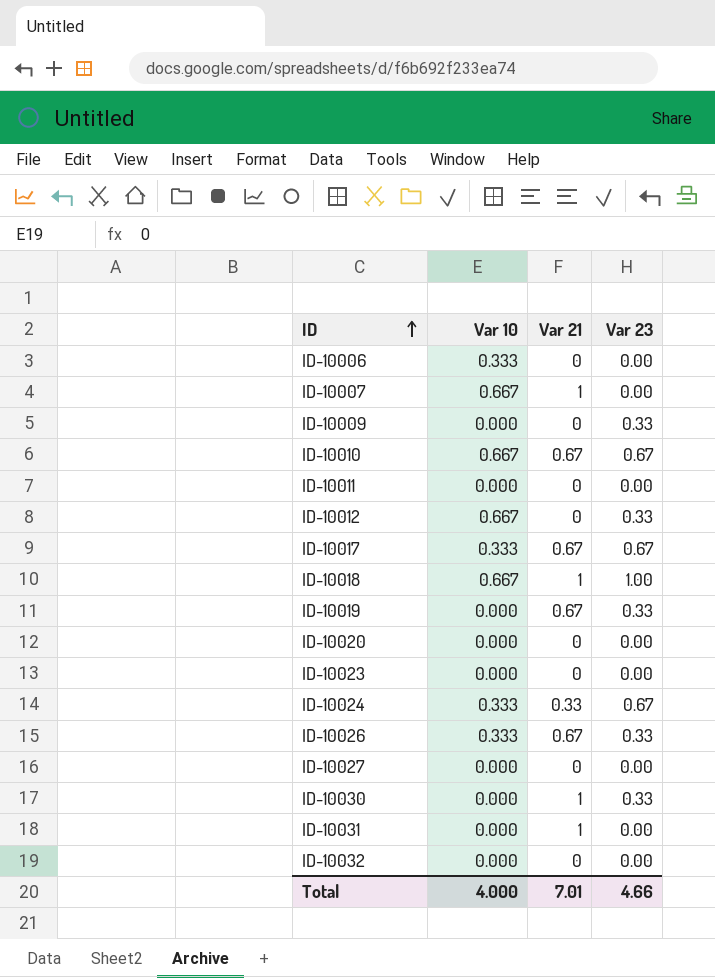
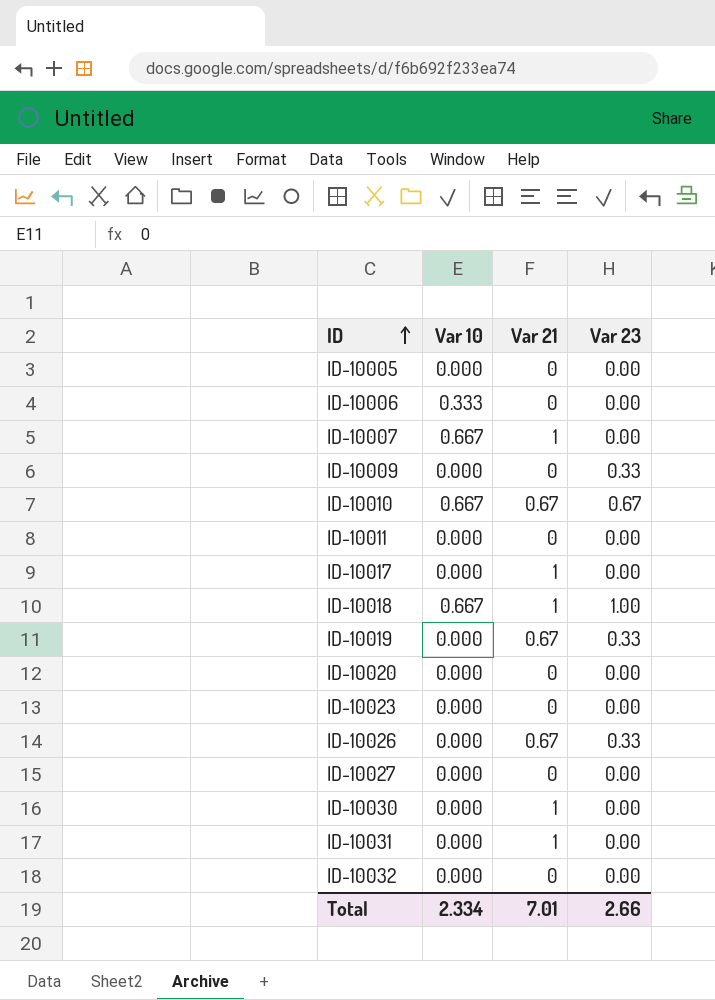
row ID-10012: 0.667 | 0 | 0.33 -> none
row ID-10024: 0.333 | 0.33 | 0.67 -> none
row ID-10005: none -> 0.000 | 0 | 0.00
ID-10017 | Var 10: 0.333 -> 0.000
ID-10017 | Var 21: 0.67 -> 1
ID-10017 | Var 23: 0.67 -> 0.00
ID-10026 | Var 10: 0.333 -> 0.000
ID-10030 | Var 23: 0.33 -> 0.00
Total | Var 10: 4.000 -> 2.334
Total | Var 23: 4.66 -> 2.66

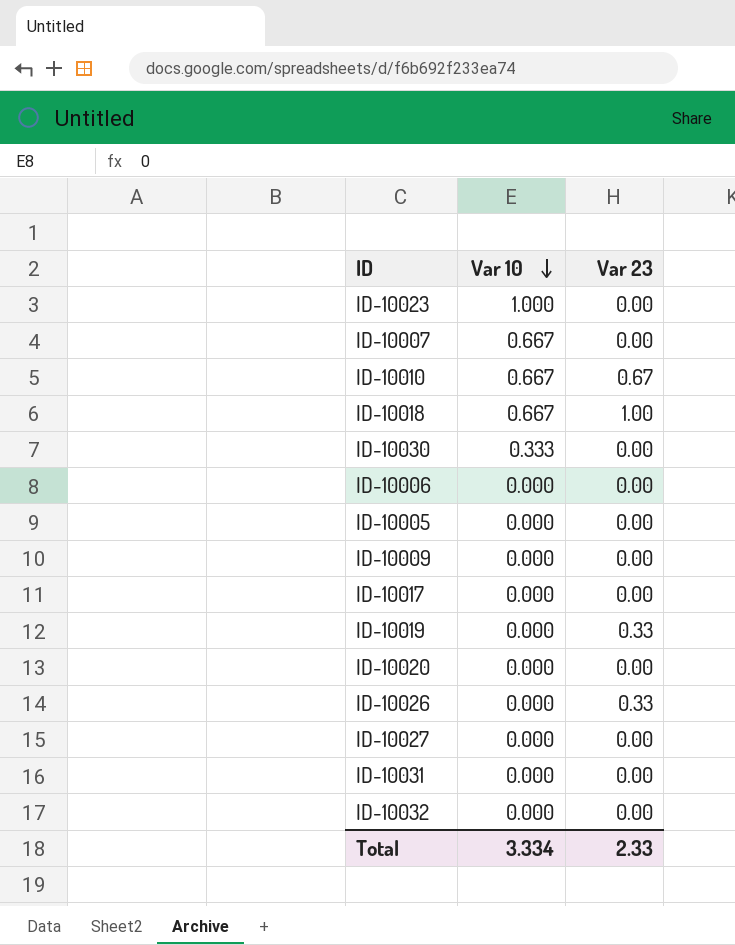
row order: ID ascending -> Var 10 descending
column Var 21 | position: 3 -> none
row ID-10011: 0.000 | 0 | 0.00 -> none
ID-10023 | Var 10: 0.000 -> 1.000
ID-10030 | Var 10: 0.000 -> 0.333
ID-10006 | Var 10: 0.333 -> 0.000
ID-10009 | Var 23: 0.33 -> 0.00
Total | Var 10: 2.334 -> 3.334
Total | Var 23: 2.66 -> 2.33

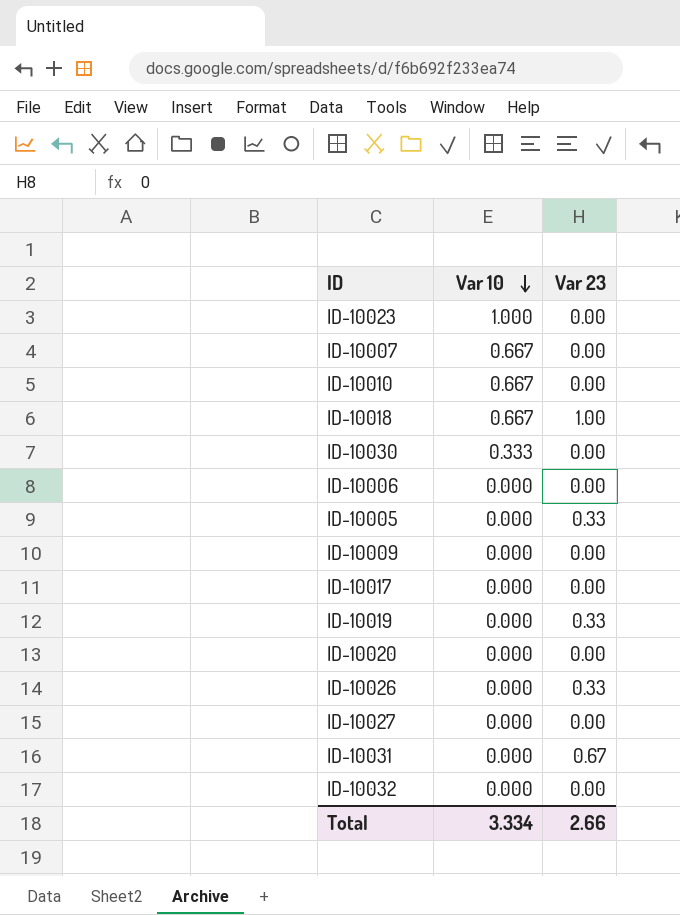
ID-10010 | Var 23: 0.67 -> 0.00
ID-10005 | Var 23: 0.00 -> 0.33
ID-10031 | Var 23: 0.00 -> 0.67
Total | Var 23: 2.33 -> 2.66

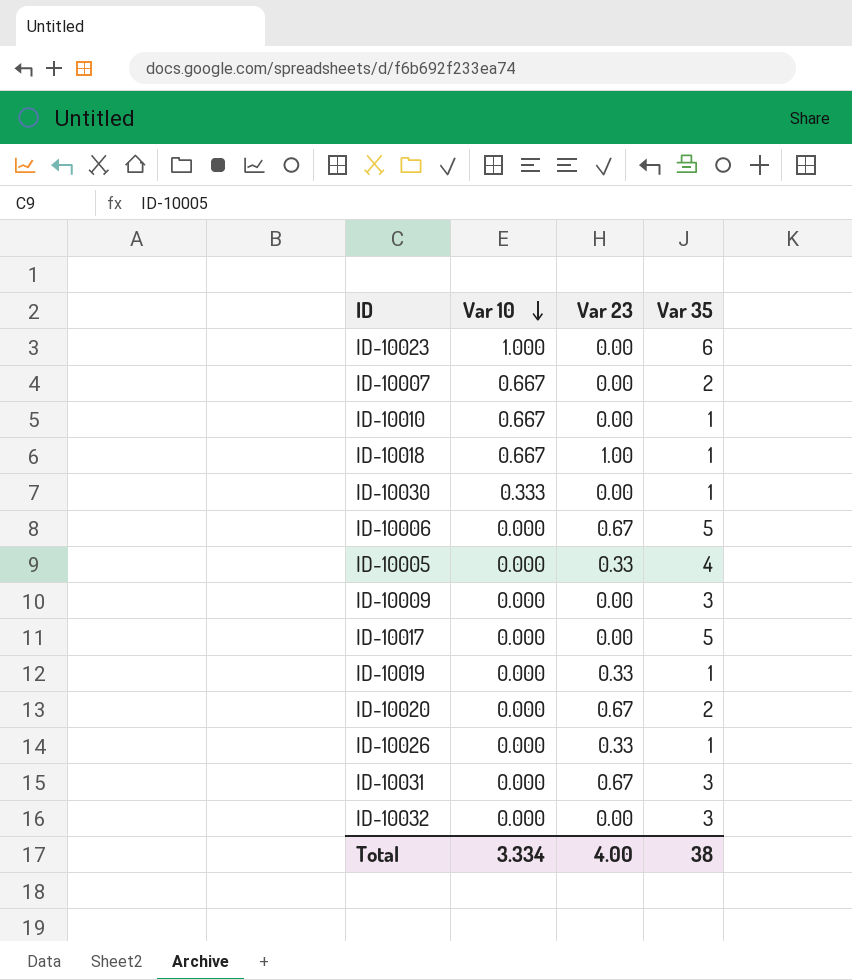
column Var 35 | position: none -> 4
row ID-10027: 0.000 | 0.00 -> none
ID-10006 | Var 23: 0.00 -> 0.67
ID-10020 | Var 23: 0.00 -> 0.67
Total | Var 23: 2.66 -> 4.00

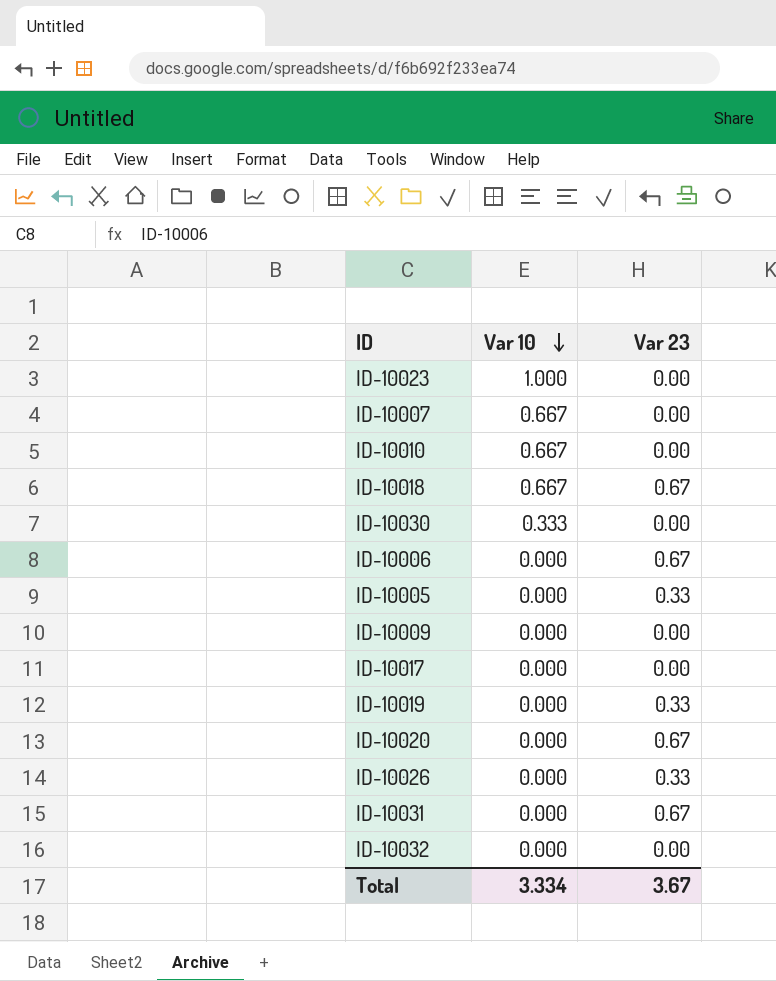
column Var 35 | position: 4 -> none
ID-10018 | Var 23: 1.00 -> 0.67
Total | Var 23: 4.00 -> 3.67

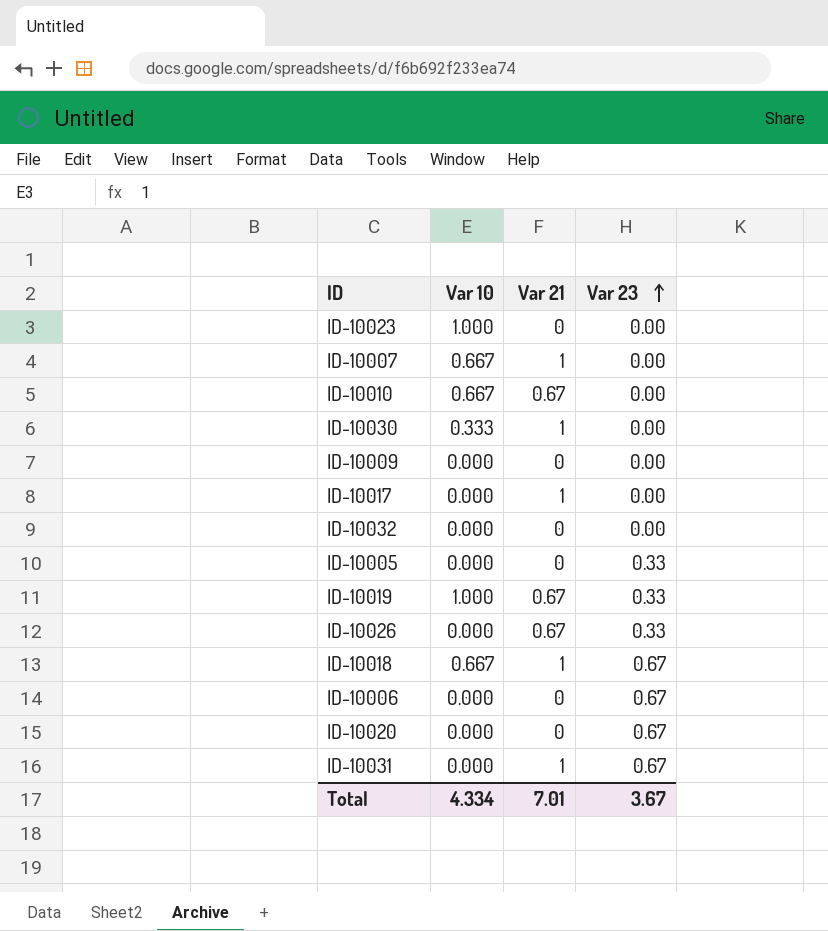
row order: Var 10 descending -> Var 23 ascending
column Var 21 | position: none -> 3
ID-10019 | Var 10: 0.000 -> 1.000
Total | Var 10: 3.334 -> 4.334

